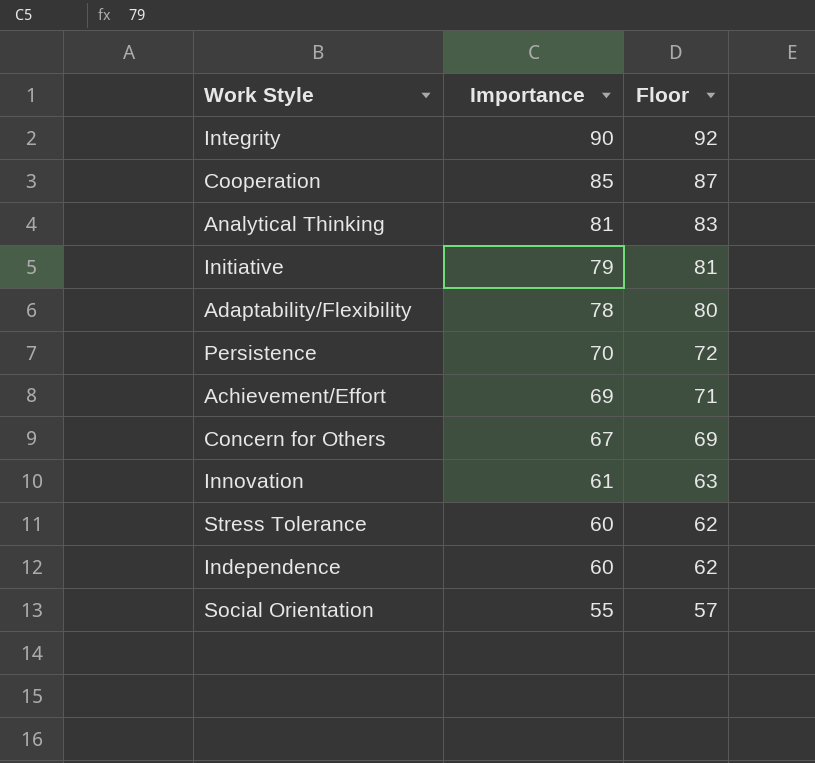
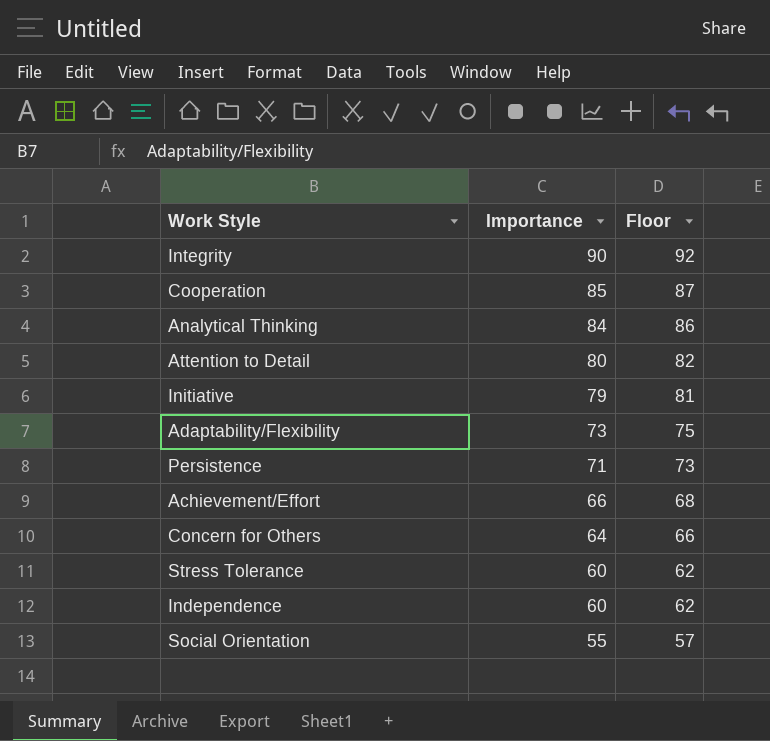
row Innovation: 61 | 63 -> none
Analytical Thinking | Importance: 81 -> 84
Analytical Thinking | Floor: 83 -> 86
row Attention to Detail: none -> 80 | 82
Adaptability/Flexibility | Importance: 78 -> 73
Adaptability/Flexibility | Floor: 80 -> 75
Persistence | Importance: 70 -> 71
Persistence | Floor: 72 -> 73
Achievement/Effort | Importance: 69 -> 66
Achievement/Effort | Floor: 71 -> 68
Concern for Others | Importance: 67 -> 64
Concern for Others | Floor: 69 -> 66

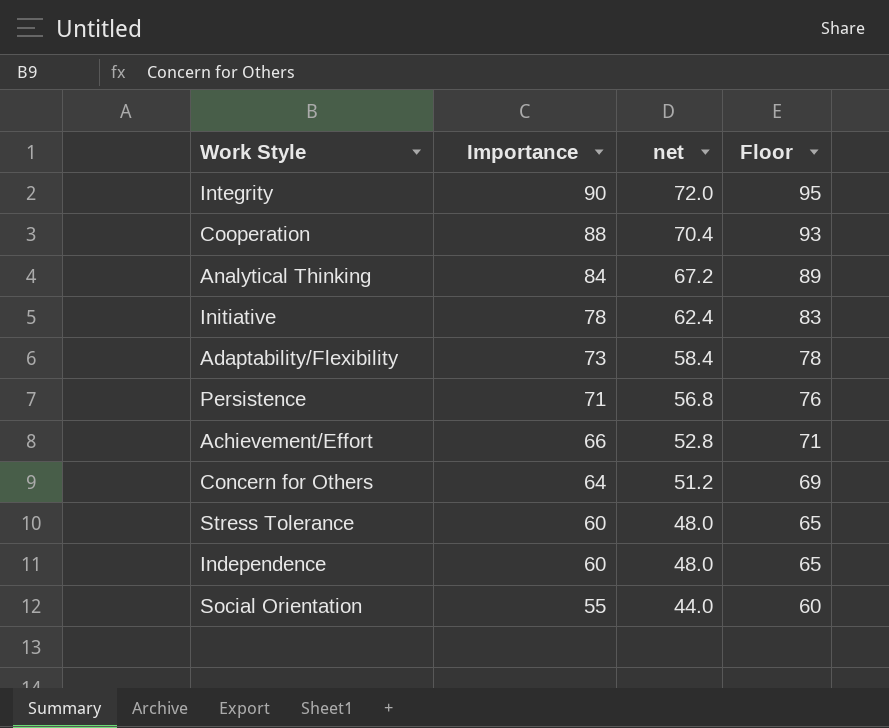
column net | formula: none -> [Importance] * 0.8
column Floor | formula: [Importance] + 2 -> [Importance] + 5
row Attention to Detail: 80 | 82 -> none
Cooperation | Importance: 85 -> 88
Initiative | Importance: 79 -> 78

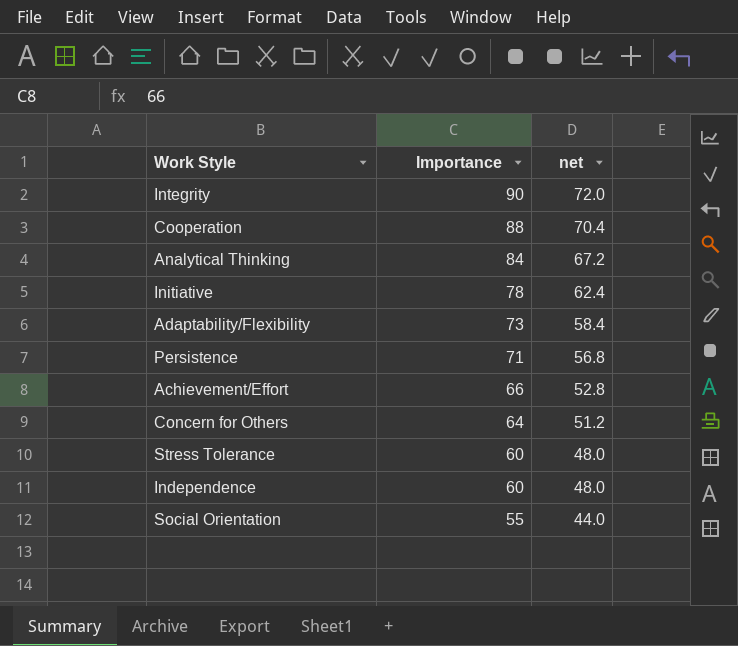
column Floor | formula: [Importance] + 5 -> none

